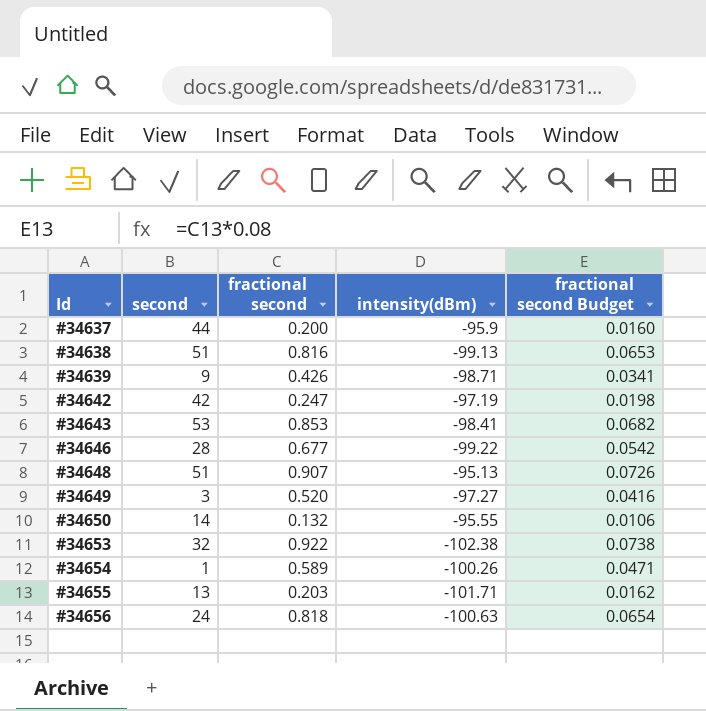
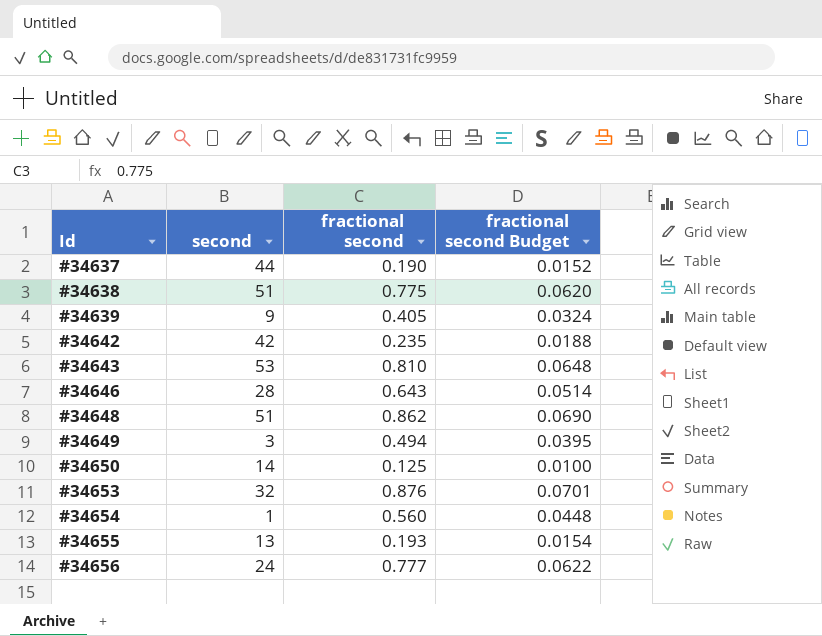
column intensity(dBm) | position: 4 -> none
#34637 | fractional second: 0.200 -> 0.190
#34637 | fractional second Budget: 0.0160 -> 0.0152
#34638 | fractional second: 0.816 -> 0.775
#34638 | fractional second Budget: 0.0653 -> 0.0620
#34639 | fractional second: 0.426 -> 0.405
#34639 | fractional second Budget: 0.0341 -> 0.0324
#34642 | fractional second: 0.247 -> 0.235
#34642 | fractional second Budget: 0.0198 -> 0.0188
#34643 | fractional second: 0.853 -> 0.810
#34643 | fractional second Budget: 0.0682 -> 0.0648
#34646 | fractional second: 0.677 -> 0.643
#34646 | fractional second Budget: 0.0542 -> 0.0514
#34648 | fractional second: 0.907 -> 0.862
#34648 | fractional second Budget: 0.0726 -> 0.0690
#34649 | fractional second: 0.520 -> 0.494
#34649 | fractional second Budget: 0.0416 -> 0.0395
#34650 | fractional second: 0.132 -> 0.125
#34650 | fractional second Budget: 0.0106 -> 0.0100
#34653 | fractional second: 0.922 -> 0.876
#34653 | fractional second Budget: 0.0738 -> 0.0701
#34654 | fractional second: 0.589 -> 0.560
#34654 | fractional second Budget: 0.0471 -> 0.0448
#34655 | fractional second: 0.203 -> 0.193
#34655 | fractional second Budget: 0.0162 -> 0.0154
#34656 | fractional second: 0.818 -> 0.777
#34656 | fractional second Budget: 0.0654 -> 0.0622

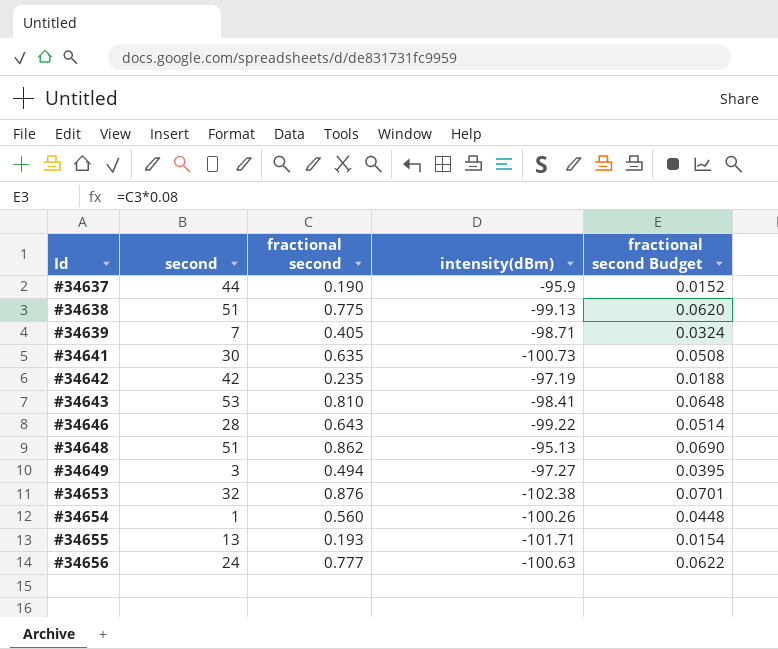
column intensity(dBm) | position: none -> 4
row #34650: 14 | 0.125 | 0.0100 -> none
#34639 | second: 9 -> 7
row #34641: none -> 30 | 0.635 | -100.73 | 0.0508

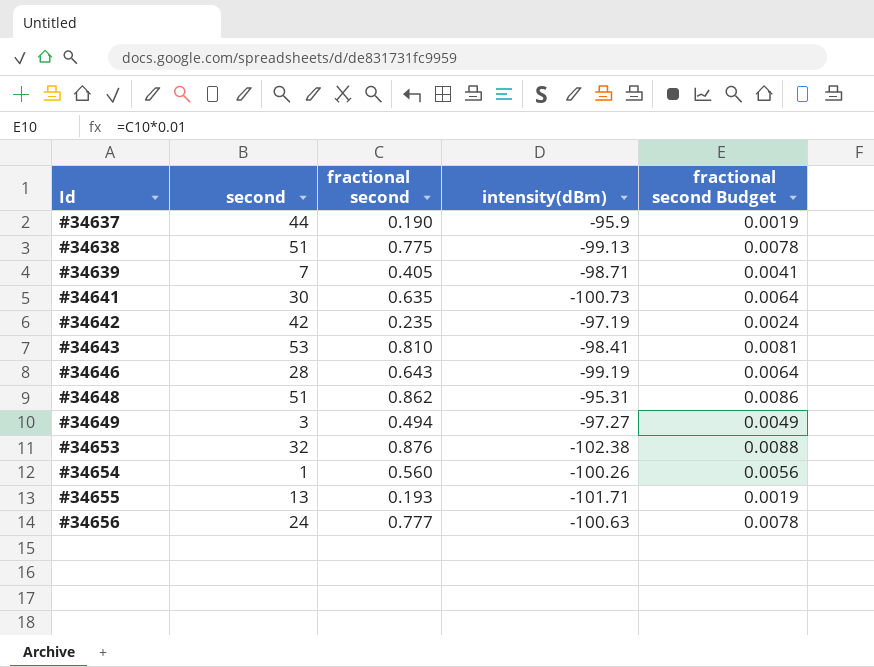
column fractional second Budget | formula: [fractional second] * 0.08 -> [fractional second] * 0.01
#34646 | intensity(dBm): -99.22 -> -99.19
#34648 | intensity(dBm): -95.13 -> -95.31

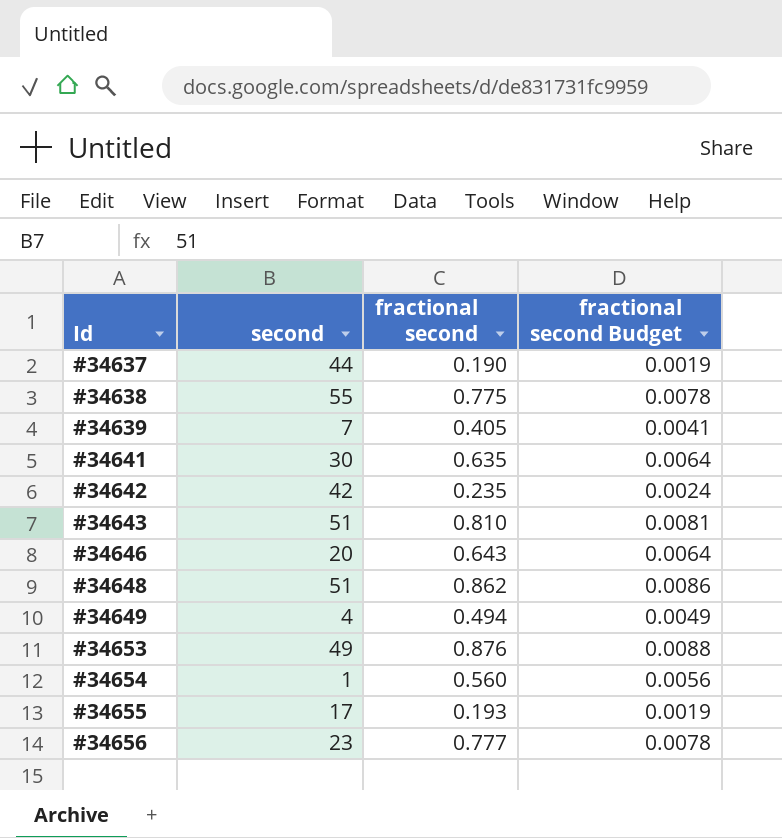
column intensity(dBm) | position: 4 -> none
#34638 | second: 51 -> 55
#34643 | second: 53 -> 51
#34646 | second: 28 -> 20
#34649 | second: 3 -> 4
#34653 | second: 32 -> 49
#34655 | second: 13 -> 17
#34656 | second: 24 -> 23

